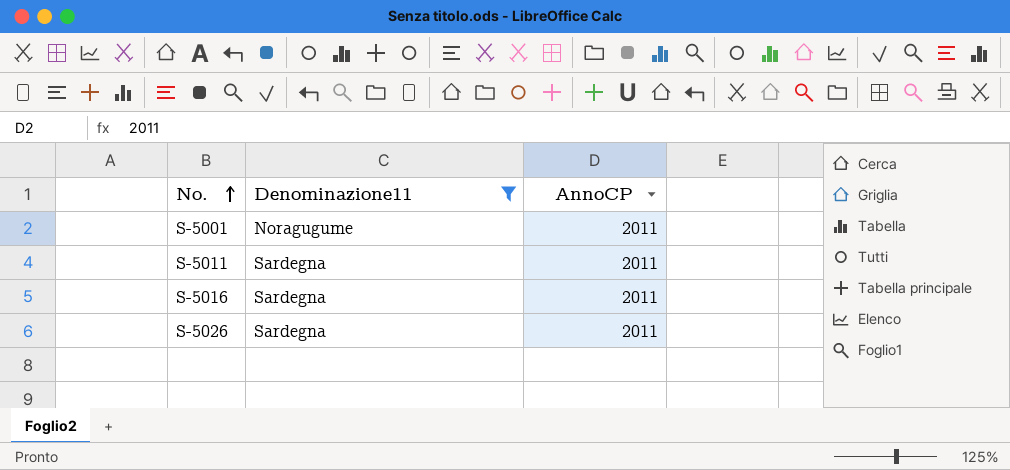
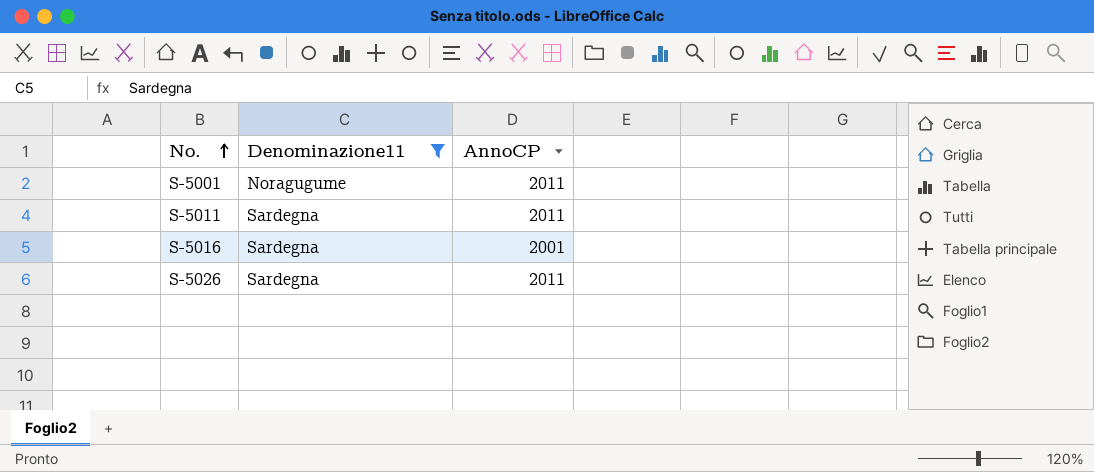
S-5016 | AnnoCP: 2011 -> 2001

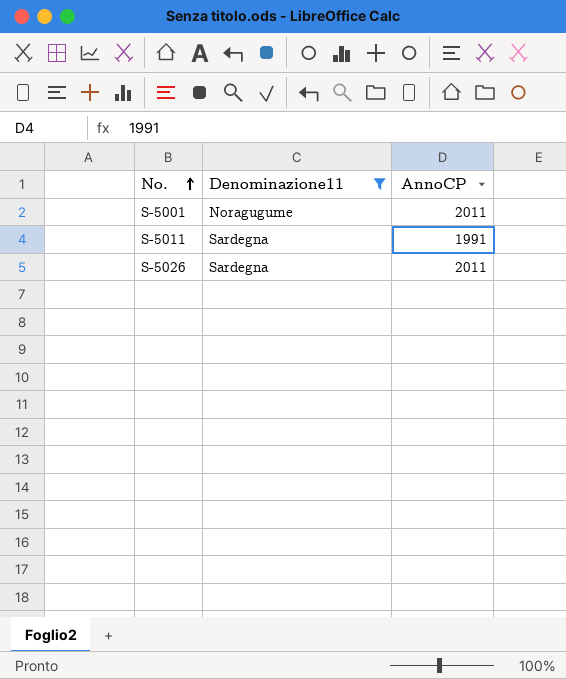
row S-5016: Sardegna | 2001 -> none
S-5011 | AnnoCP: 2011 -> 1991

